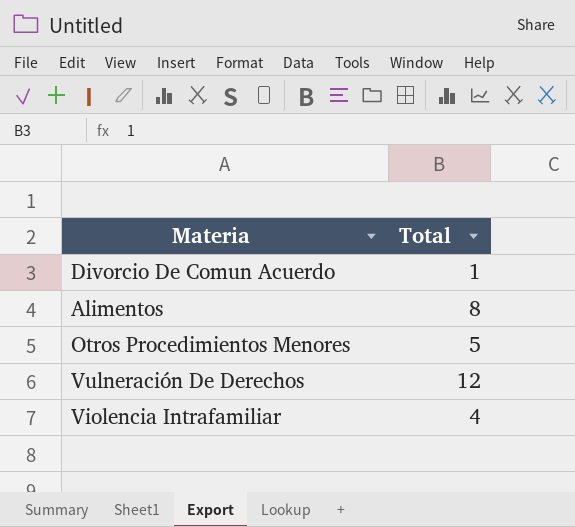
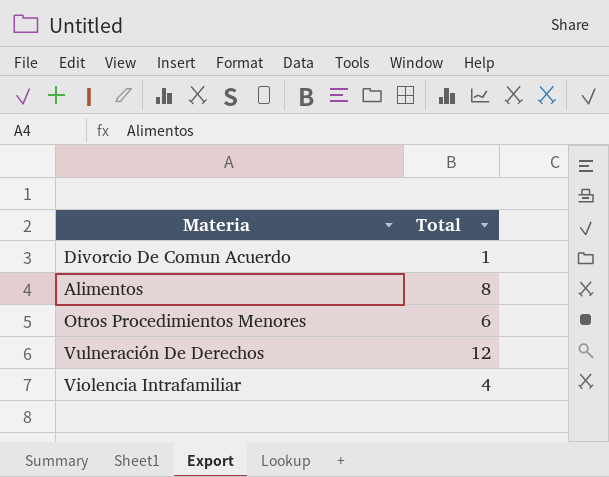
Otros Procedimientos Menores | Total: 5 -> 6

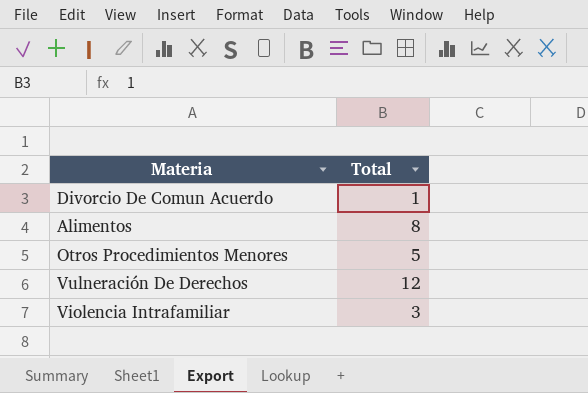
Otros Procedimientos Menores | Total: 6 -> 5
Violencia Intrafamiliar | Total: 4 -> 3

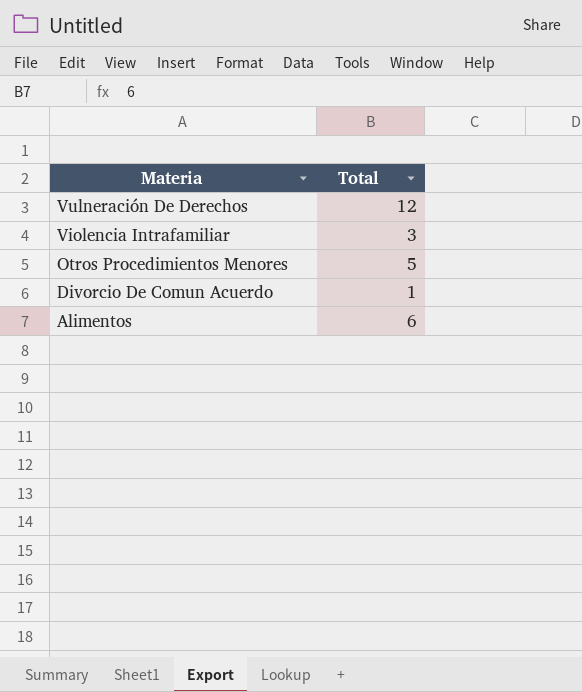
row order: none -> Materia descending
Alimentos | Total: 8 -> 6

